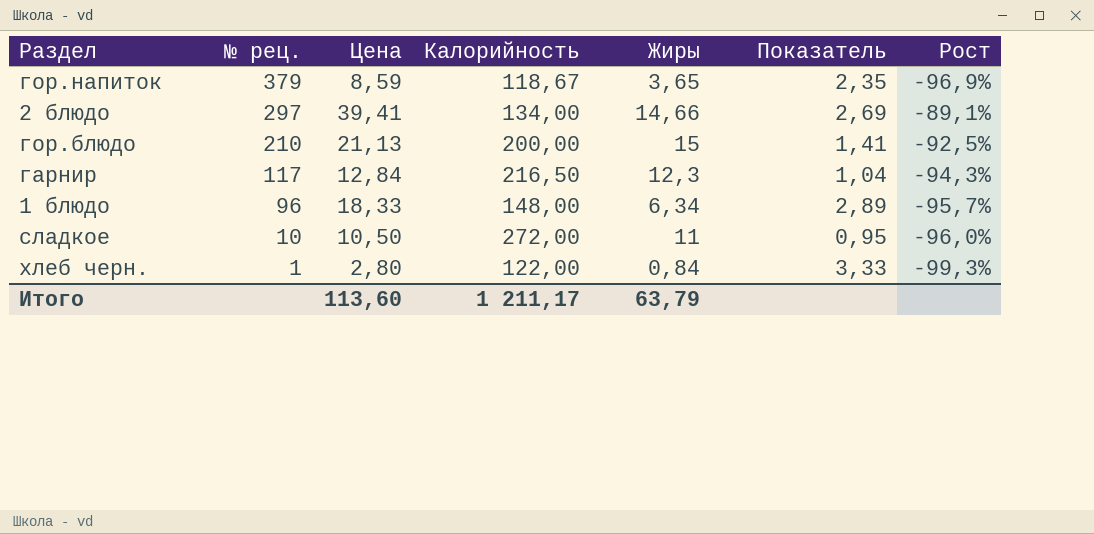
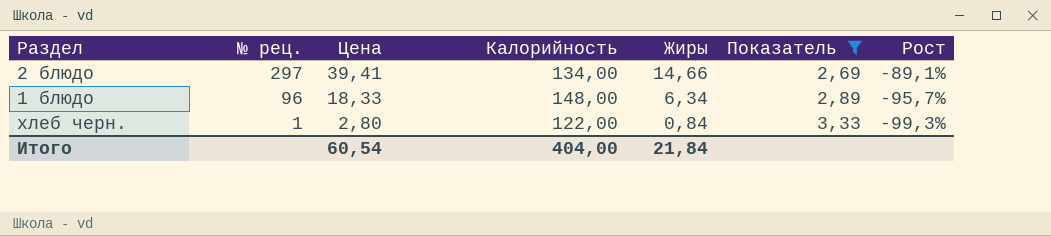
filter: none -> Показатель >= 2,69
Итого | Цена: 113,60 -> 60,54
Итого | Калорийность: 1 211,17 -> 404,00
Итого | Жиры: 63,79 -> 21,84

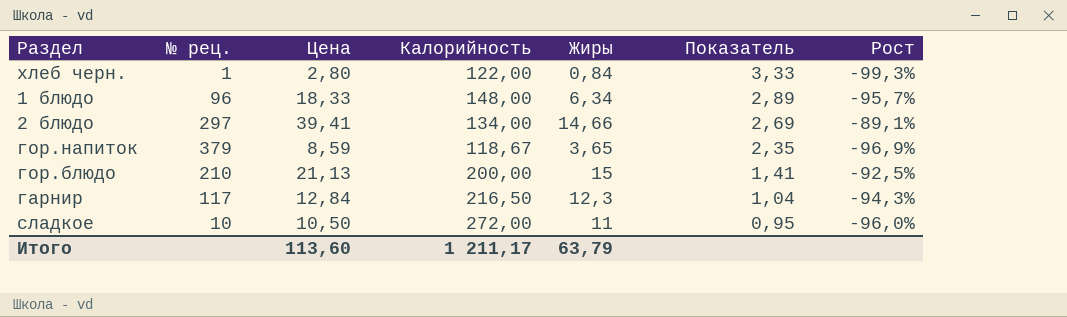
filter: Показатель >= 2,69 -> none
row order: № рец. descending -> Показатель descending
Итого | Цена: 60,54 -> 113,60
Итого | Калорийность: 404,00 -> 1 211,17
Итого | Жиры: 21,84 -> 63,79

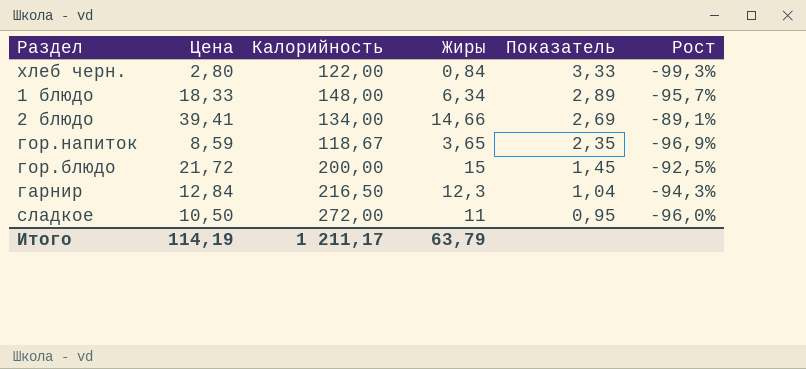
column № рец. | position: 2 -> none
гор.блюдо | Цена: 21,13 -> 21,72
гор.блюдо | Показатель: 1,41 -> 1,45
Итого | Цена: 113,60 -> 114,19

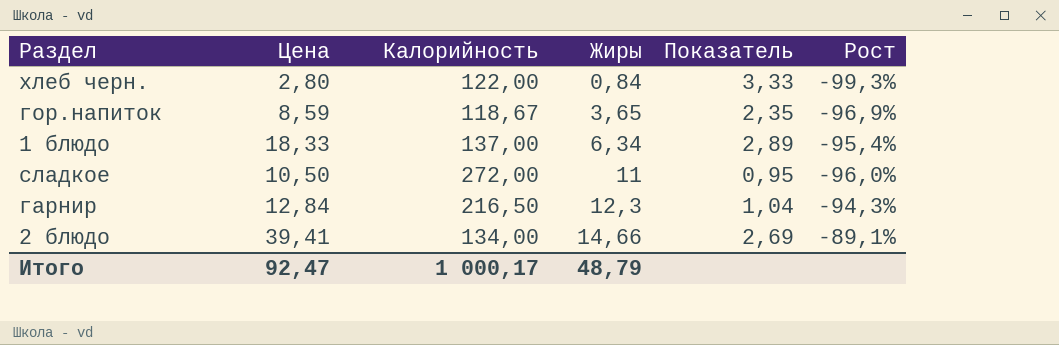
row order: Показатель descending -> Жиры ascending
row гор.блюдо: 21,72 | 200,00 | 15 | 1,45 | -92,5% -> none
1 блюдо | Калорийность: 148,00 -> 137,00
1 блюдо | Рост: -95,7% -> -95,4%
Итого | Цена: 114,19 -> 92,47
Итого | Калорийность: 1 211,17 -> 1 000,17
Итого | Жиры: 63,79 -> 48,79

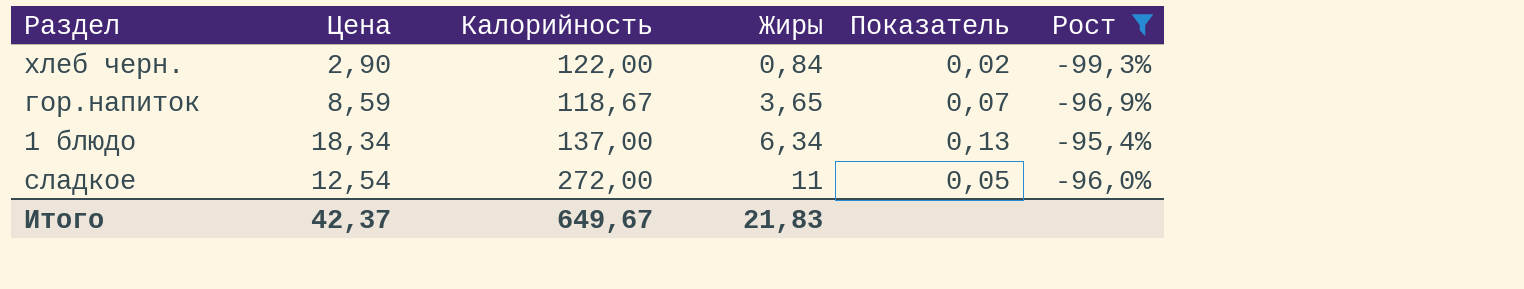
filter: none -> Рост <= -95,4%
column Показатель | formula: [Цена] / [Жиры] -> [Цена] / [Калорийность]
хлеб черн. | Цена: 2,80 -> 2,90
1 блюдо | Цена: 18,33 -> 18,34
сладкое | Цена: 10,50 -> 12,54
Итого | Цена: 92,47 -> 42,37
Итого | Калорийность: 1 000,17 -> 649,67
Итого | Жиры: 48,79 -> 21,83

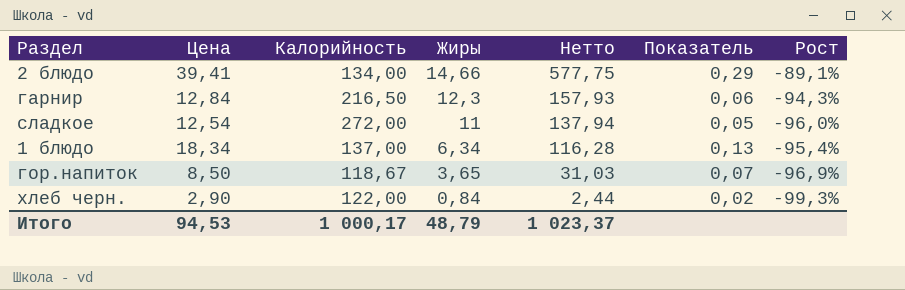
filter: Рост <= -95,4% -> none
row order: Жиры ascending -> Жиры descending
column Нетто | formula: none -> [Цена] * [Жиры]
гор.напиток | Цена: 8,59 -> 8,50
Итого | Цена: 42,37 -> 94,53
Итого | Калорийность: 649,67 -> 1 000,17
Итого | Жиры: 21,83 -> 48,79

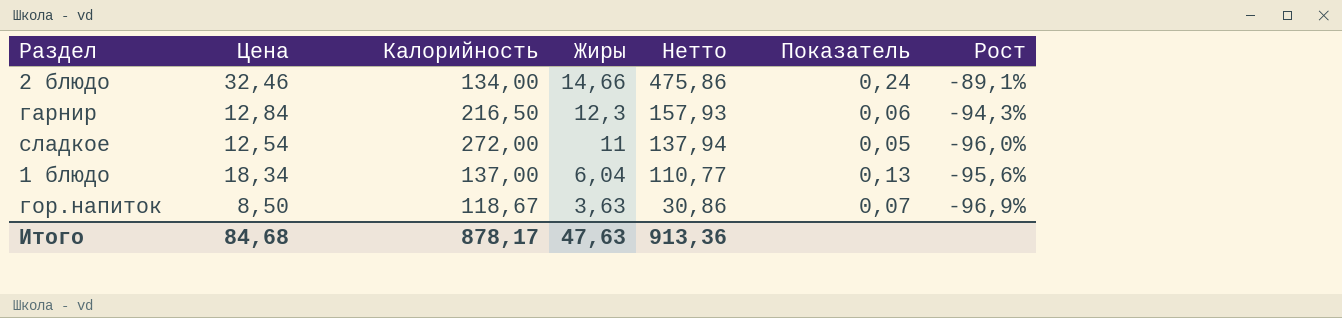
row хлеб черн.: 2,90 | 122,00 | 0,84 | 2,44 | 0,02 | -99,3% -> none
2 блюдо | Цена: 39,41 -> 32,46
2 блюдо | Нетто: 577,75 -> 475,86
2 блюдо | Показатель: 0,29 -> 0,24
1 блюдо | Жиры: 6,34 -> 6,04
1 блюдо | Нетто: 116,28 -> 110,77
1 блюдо | Рост: -95,4% -> -95,6%
гор.напиток | Жиры: 3,65 -> 3,63
гор.напиток | Нетто: 31,03 -> 30,86
Итого | Цена: 94,53 -> 84,68
Итого | Калорийность: 1 000,17 -> 878,17
Итого | Жиры: 48,79 -> 47,63
Итого | Нетто: 1 023,37 -> 913,36

